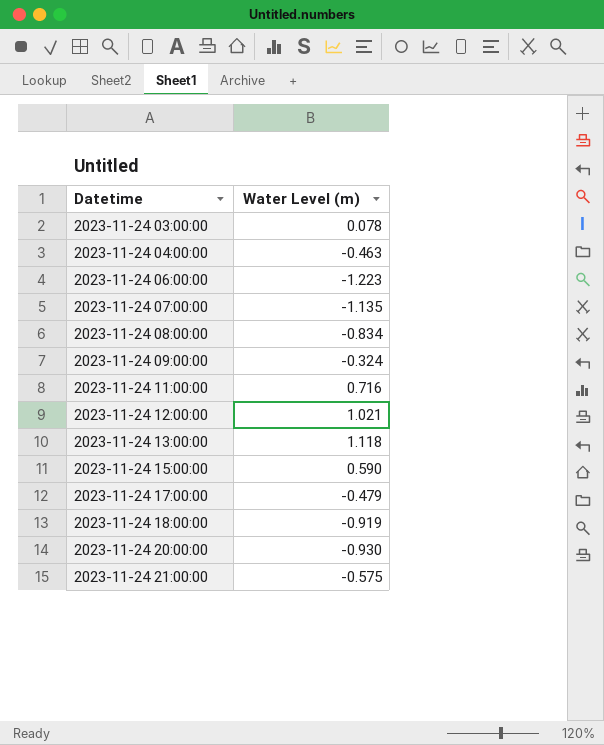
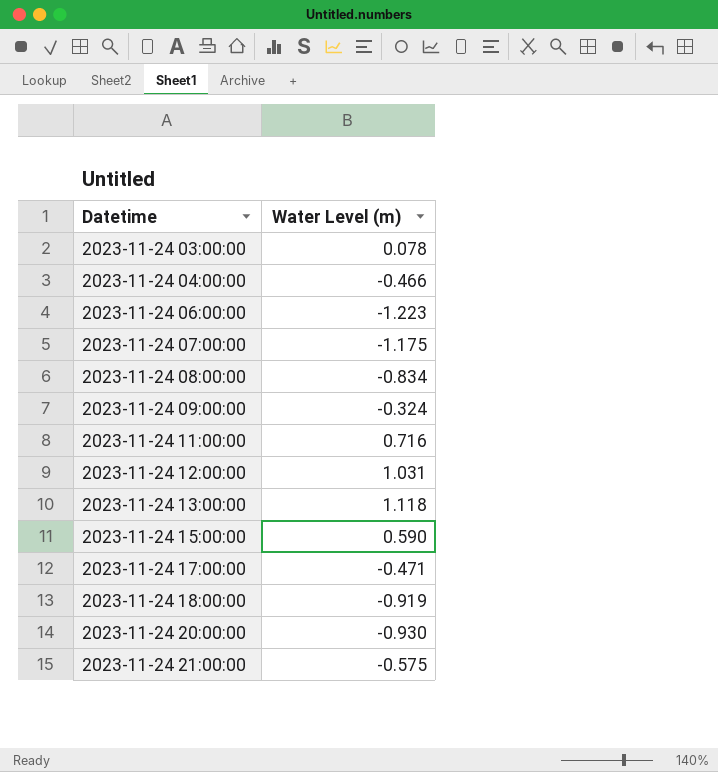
2023-11-24 04:00:00 | Water Level (m): -0.463 -> -0.466
2023-11-24 07:00:00 | Water Level (m): -1.135 -> -1.175
2023-11-24 12:00:00 | Water Level (m): 1.021 -> 1.031
2023-11-24 17:00:00 | Water Level (m): -0.479 -> -0.471

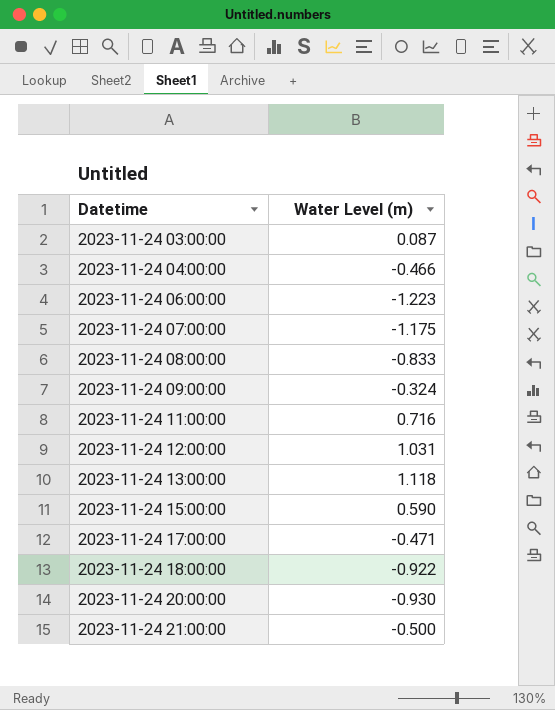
2023-11-24 03:00:00 | Water Level (m): 0.078 -> 0.087
2023-11-24 08:00:00 | Water Level (m): -0.834 -> -0.833
2023-11-24 18:00:00 | Water Level (m): -0.919 -> -0.922
2023-11-24 21:00:00 | Water Level (m): -0.575 -> -0.500

